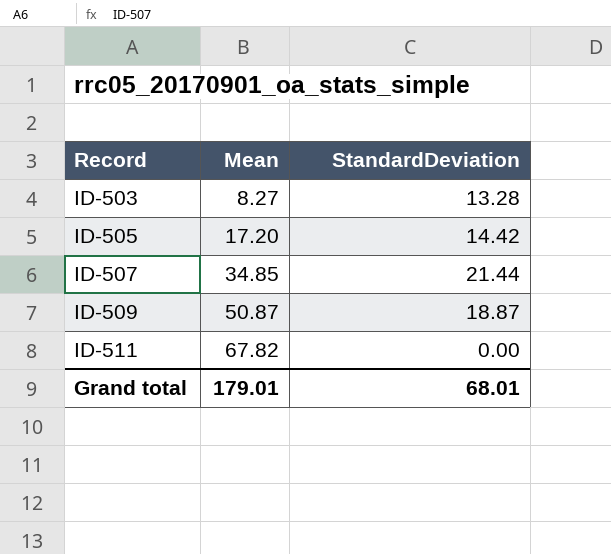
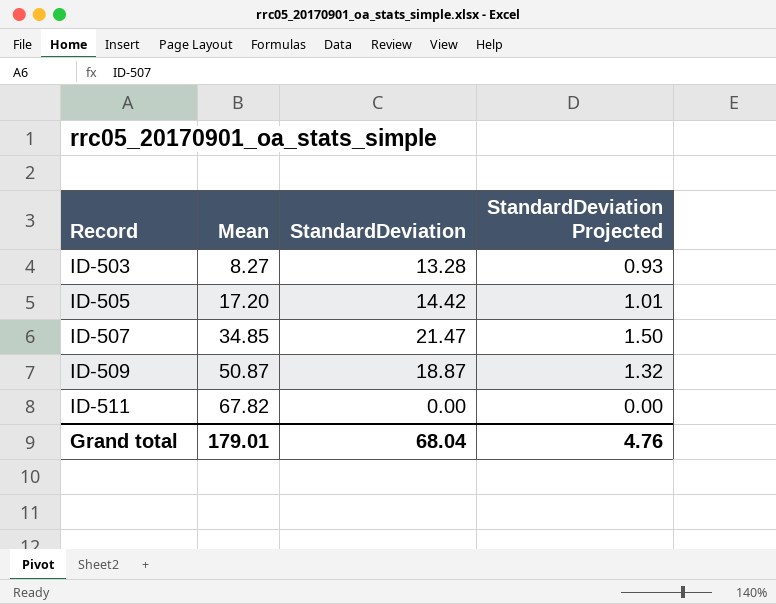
column StandardDeviation Projected | formula: none -> [StandardDeviation] * 0.07
ID-507 | StandardDeviation: 21.44 -> 21.47
Grand total | StandardDeviation: 68.01 -> 68.04

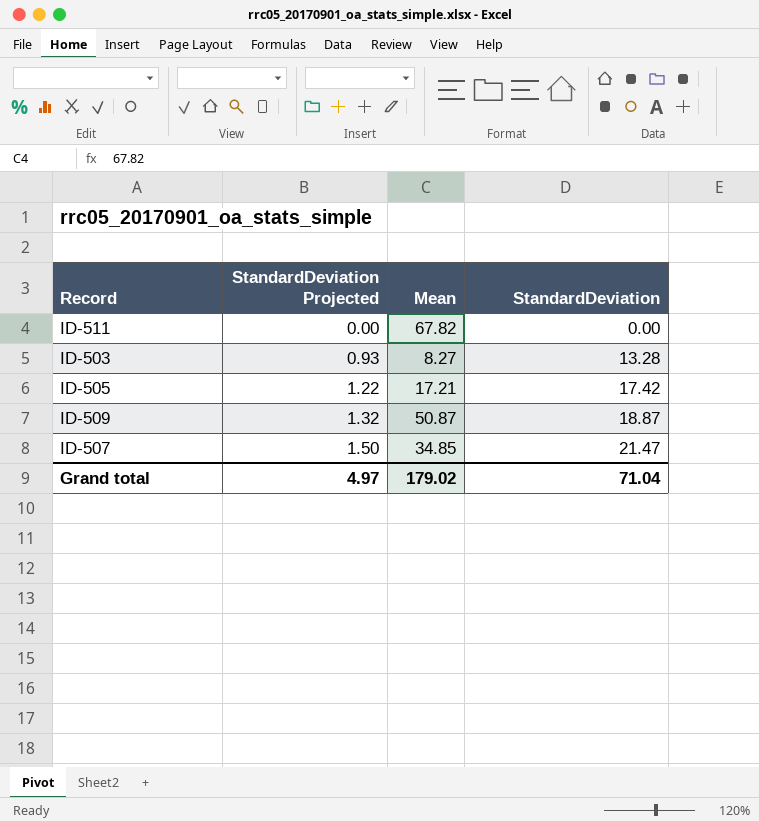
row order: Record ascending -> StandardDeviation Projected ascending
column StandardDeviation Projected | position: 4 -> 2
ID-505 | StandardDeviation Projected: 1.01 -> 1.22
ID-505 | Mean: 17.20 -> 17.21
ID-505 | StandardDeviation: 14.42 -> 17.42
Grand total | StandardDeviation Projected: 4.76 -> 4.97
Grand total | Mean: 179.01 -> 179.02
Grand total | StandardDeviation: 68.04 -> 71.04

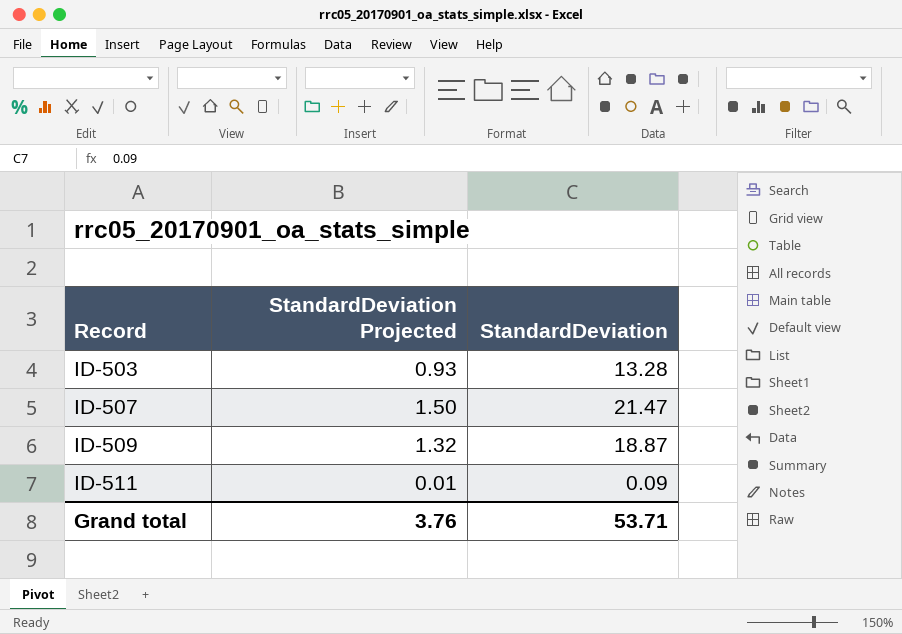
row order: StandardDeviation Projected ascending -> Record ascending
column Mean | position: 3 -> none
row ID-505: 1.22 | 17.21 | 17.42 -> none
ID-511 | StandardDeviation Projected: 0.00 -> 0.01
ID-511 | StandardDeviation: 0.00 -> 0.09
Grand total | StandardDeviation Projected: 4.97 -> 3.76
Grand total | StandardDeviation: 71.04 -> 53.71

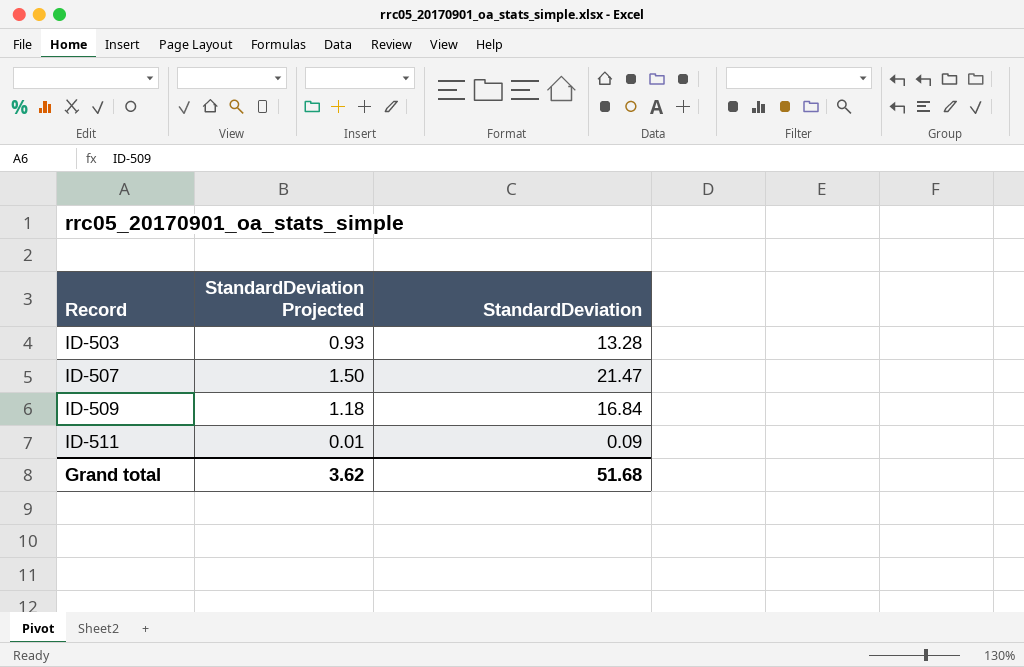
ID-509 | StandardDeviation Projected: 1.32 -> 1.18
ID-509 | StandardDeviation: 18.87 -> 16.84
Grand total | StandardDeviation Projected: 3.76 -> 3.62
Grand total | StandardDeviation: 53.71 -> 51.68

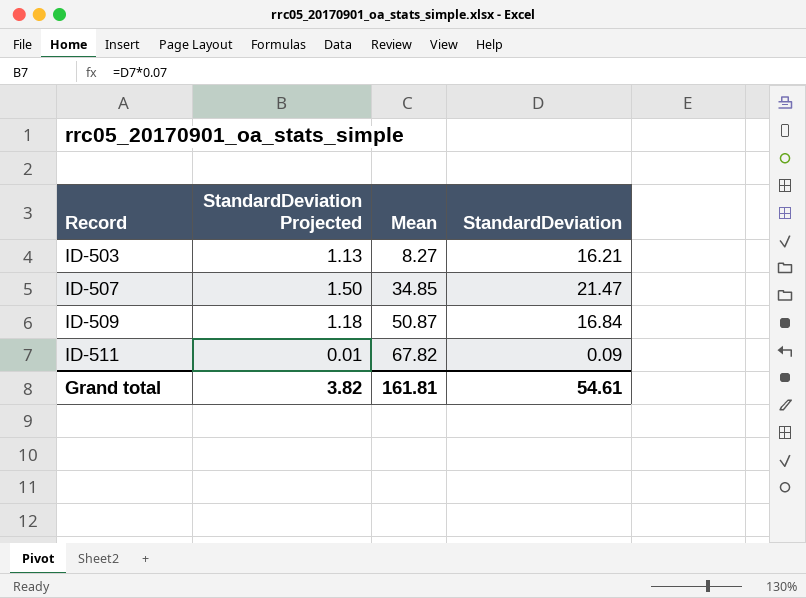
column Mean | position: none -> 3
ID-503 | StandardDeviation Projected: 0.93 -> 1.13
ID-503 | StandardDeviation: 13.28 -> 16.21
Grand total | StandardDeviation Projected: 3.62 -> 3.82
Grand total | StandardDeviation: 51.68 -> 54.61

